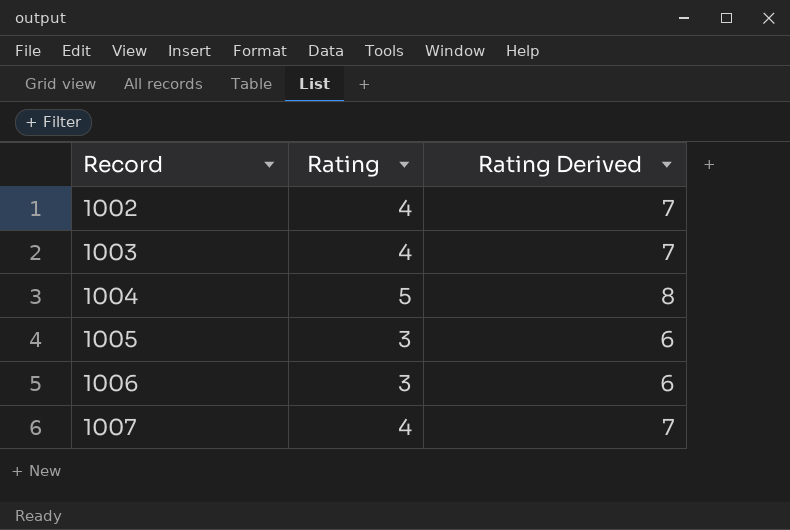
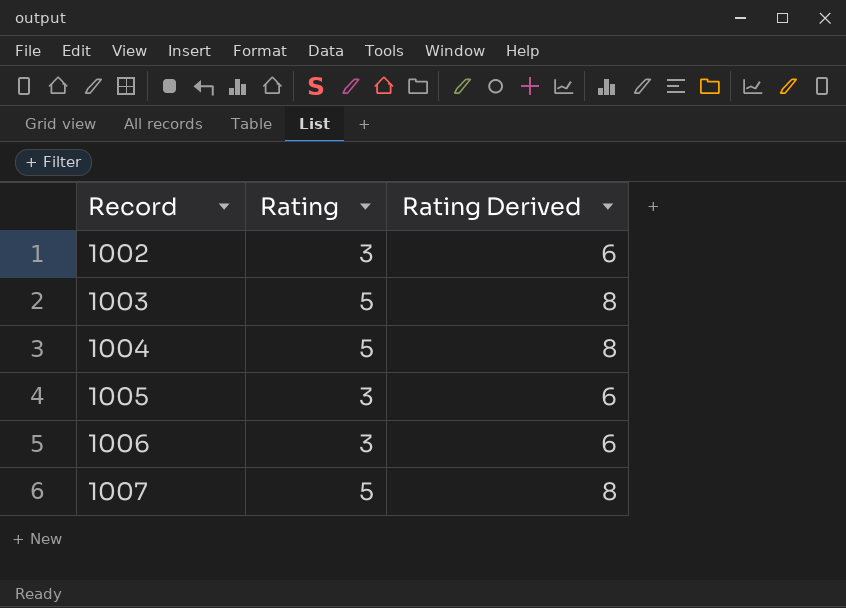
1002 | Rating: 4 -> 3
1002 | Rating Derived: 7 -> 6
1003 | Rating: 4 -> 5
1003 | Rating Derived: 7 -> 8
1007 | Rating: 4 -> 5
1007 | Rating Derived: 7 -> 8

